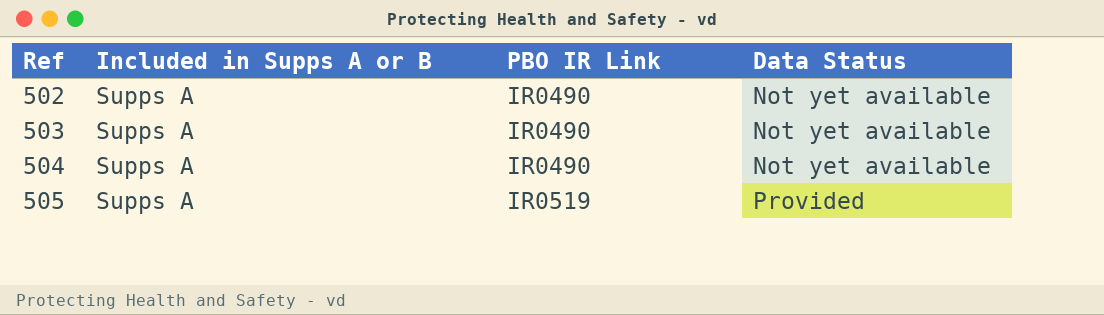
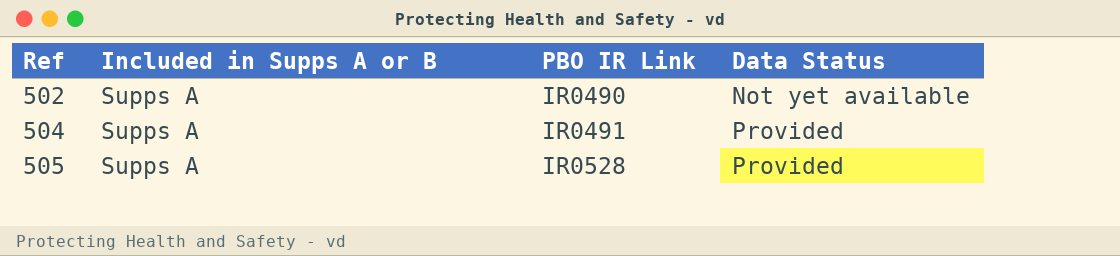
row 503: Supps A | IR0490 | Not yet available -> none
504 | PBO IR Link: IR0490 -> IR0491
504 | Data Status: Not yet available -> Provided
505 | PBO IR Link: IR0519 -> IR0528

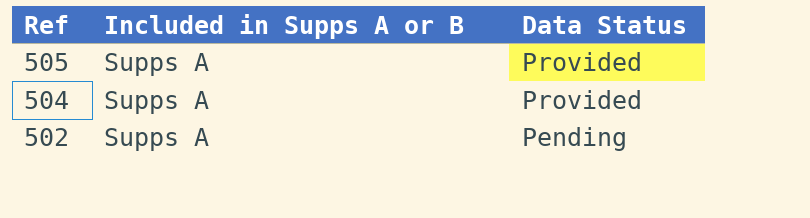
row order: Ref ascending -> Ref descending
column PBO IR Link | position: 3 -> none
502 | Data Status: Not yet available -> Pending

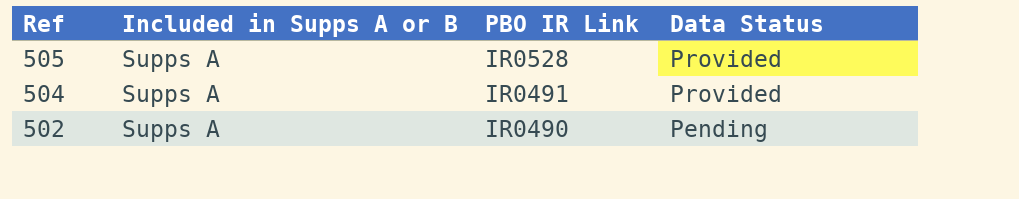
column PBO IR Link | position: none -> 3

